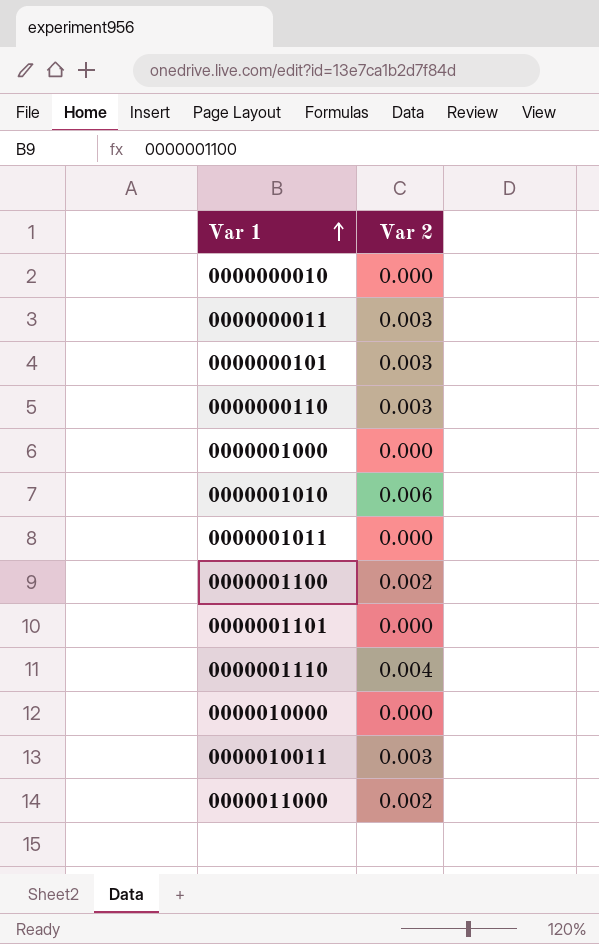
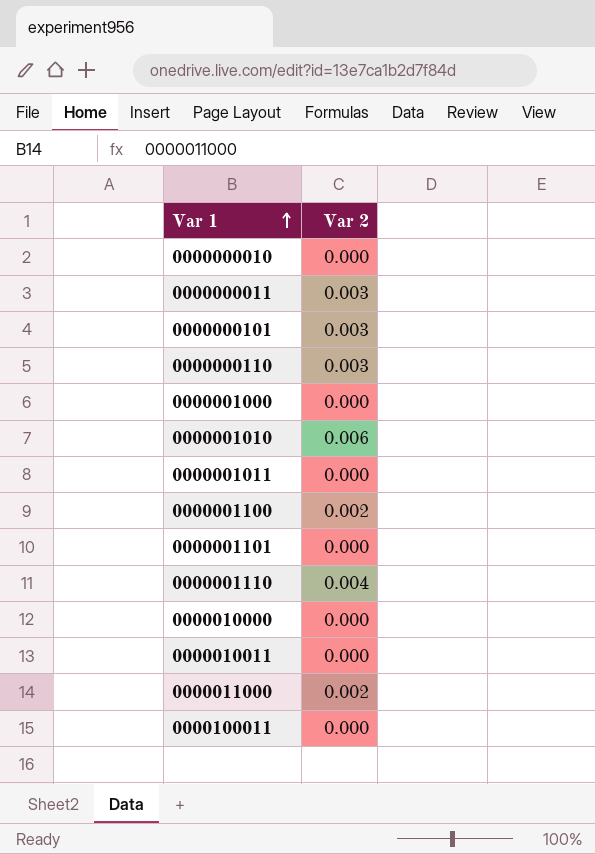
0000010011 | Var 2: 0.003 -> 0.000
row 0000100011: none -> 0.000

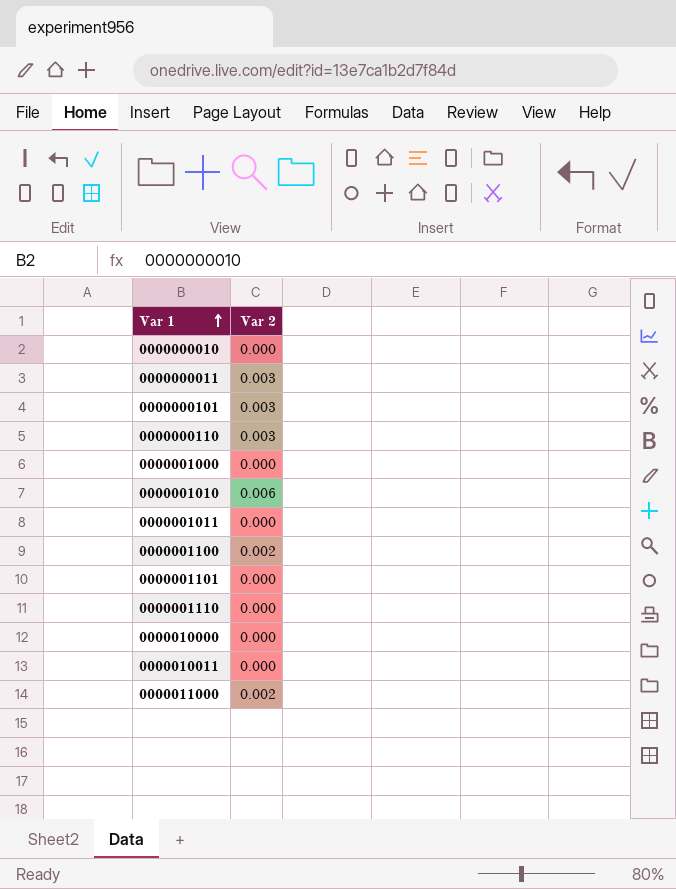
row 0000100011: 0.000 -> none
0000001110 | Var 2: 0.004 -> 0.000

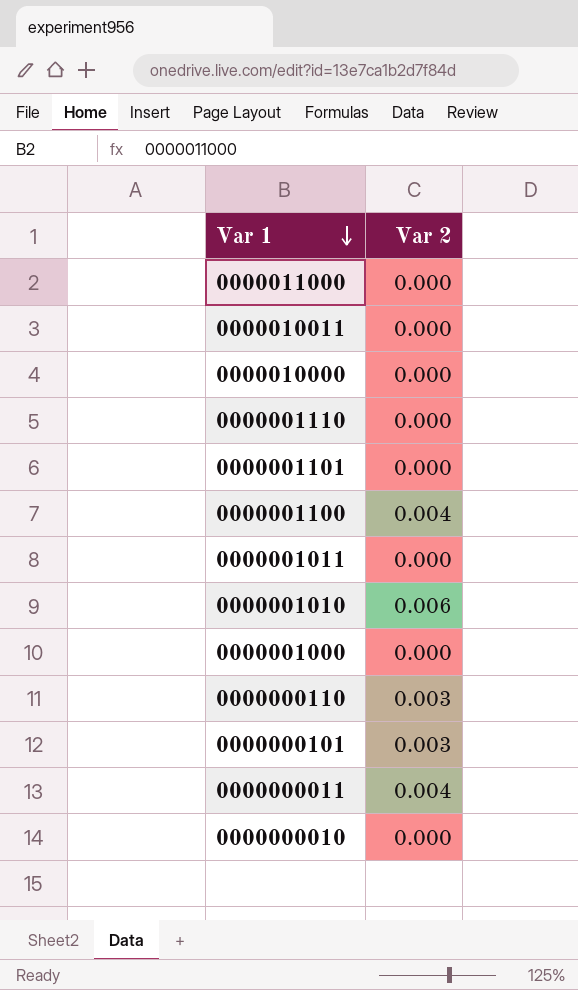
row order: Var 1 ascending -> Var 1 descending
0000011000 | Var 2: 0.002 -> 0.000
0000001100 | Var 2: 0.002 -> 0.004
0000000011 | Var 2: 0.003 -> 0.004

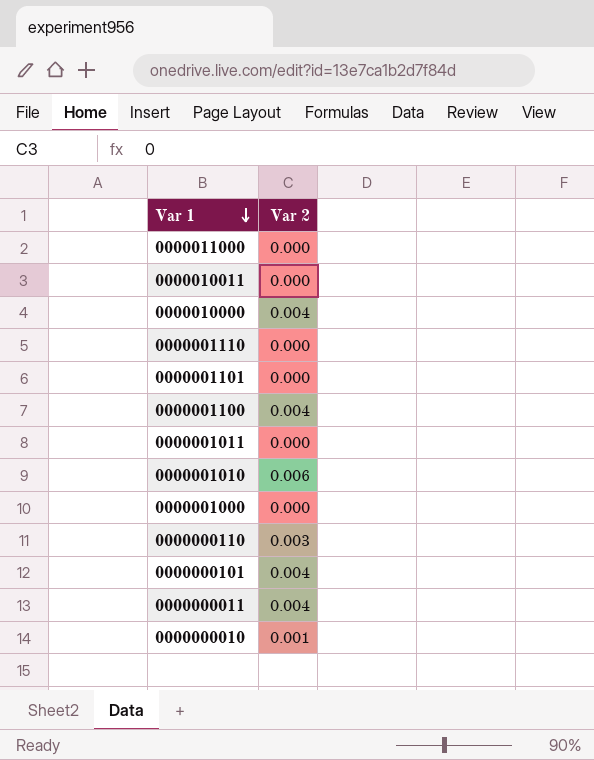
0000010000 | Var 2: 0.000 -> 0.004
0000000101 | Var 2: 0.003 -> 0.004
0000000010 | Var 2: 0.000 -> 0.001

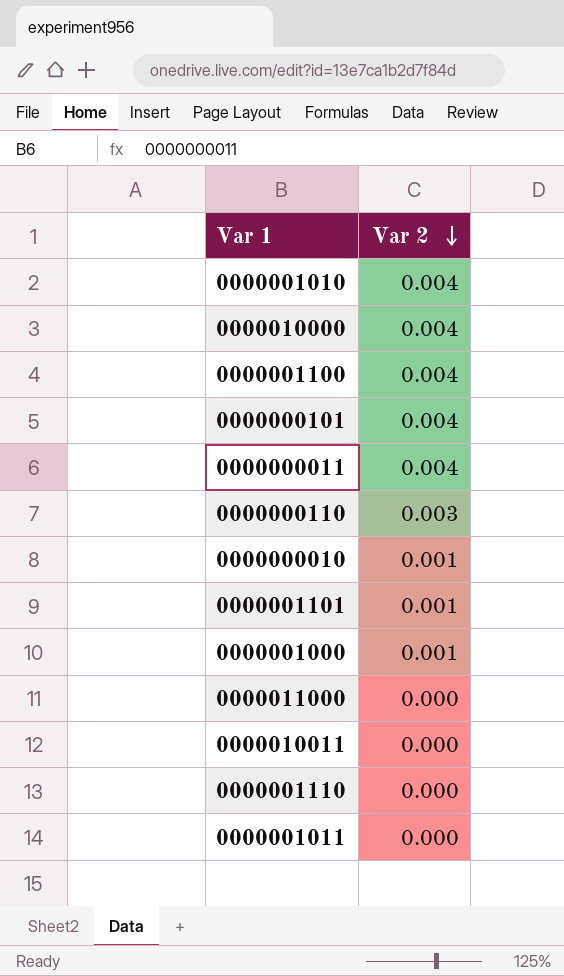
row order: Var 1 descending -> Var 2 descending
0000001010 | Var 2: 0.006 -> 0.004
0000001101 | Var 2: 0.000 -> 0.001
0000001000 | Var 2: 0.000 -> 0.001

